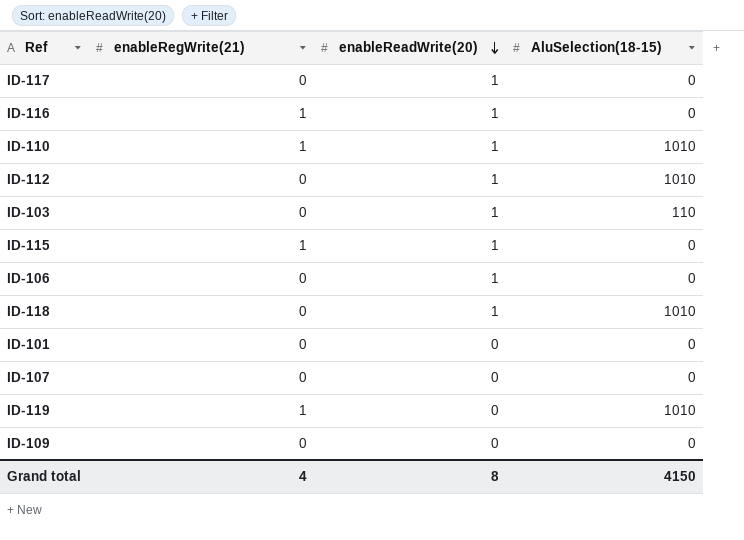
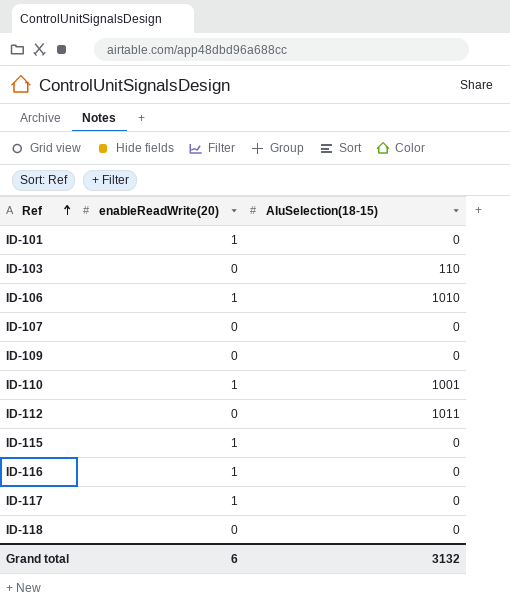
row order: enableReadWrite(20) descending -> Ref ascending
column enableRegWrite(21) | position: 2 -> none
row ID-119: 1 | 0 | 1010 -> none
ID-101 | enableReadWrite(20): 0 -> 1
ID-103 | enableReadWrite(20): 1 -> 0
ID-106 | AluSelection(18-15): 0 -> 1010
ID-110 | AluSelection(18-15): 1010 -> 1001
ID-112 | enableReadWrite(20): 1 -> 0
ID-112 | AluSelection(18-15): 1010 -> 1011
ID-118 | enableReadWrite(20): 1 -> 0
ID-118 | AluSelection(18-15): 1010 -> 0
Grand total | enableReadWrite(20): 8 -> 6
Grand total | AluSelection(18-15): 4150 -> 3132

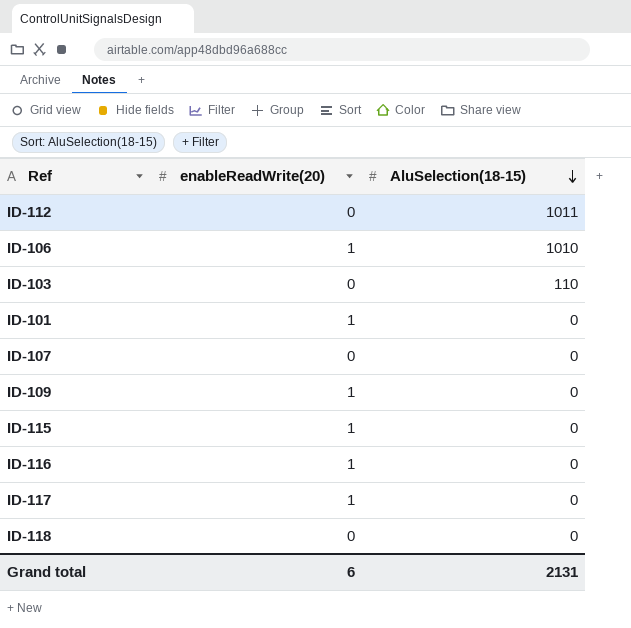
row order: Ref ascending -> AluSelection(18-15) descending
row ID-110: 1 | 1001 -> none
ID-109 | enableReadWrite(20): 0 -> 1
Grand total | AluSelection(18-15): 3132 -> 2131

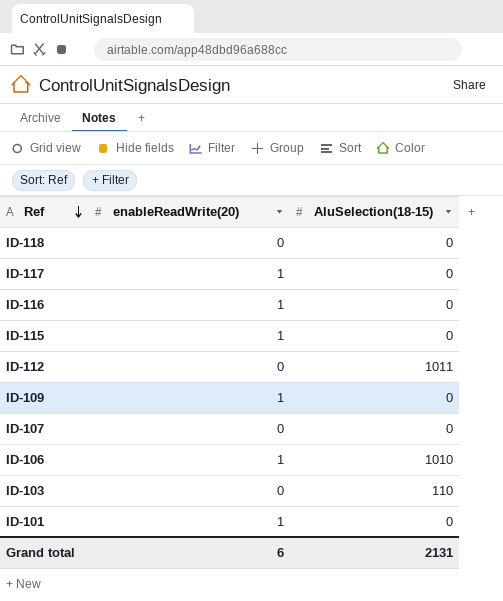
row order: AluSelection(18-15) descending -> Ref descending

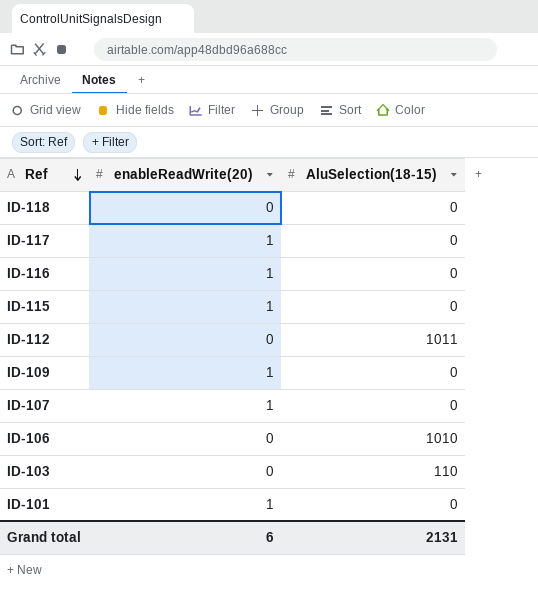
ID-107 | enableReadWrite(20): 0 -> 1
ID-106 | enableReadWrite(20): 1 -> 0

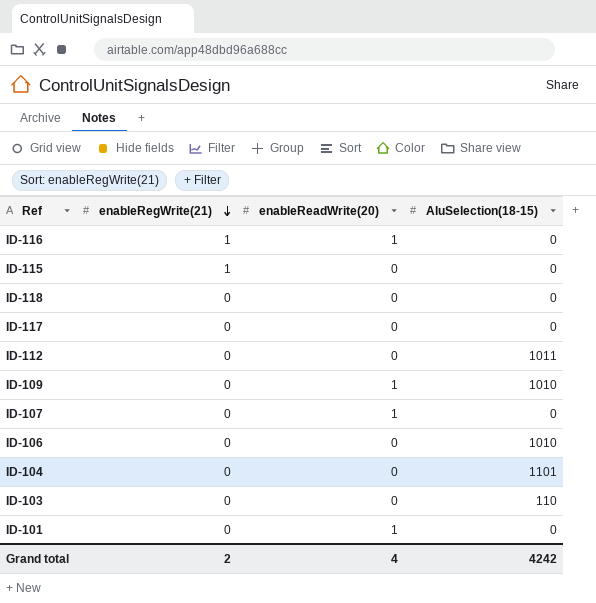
row order: Ref descending -> enableRegWrite(21) descending
column enableRegWrite(21) | position: none -> 2
ID-115 | enableReadWrite(20): 1 -> 0
ID-117 | enableReadWrite(20): 1 -> 0
ID-109 | AluSelection(18-15): 0 -> 1010
row ID-104: none -> 0 | 0 | 1101
Grand total | enableReadWrite(20): 6 -> 4
Grand total | AluSelection(18-15): 2131 -> 4242

